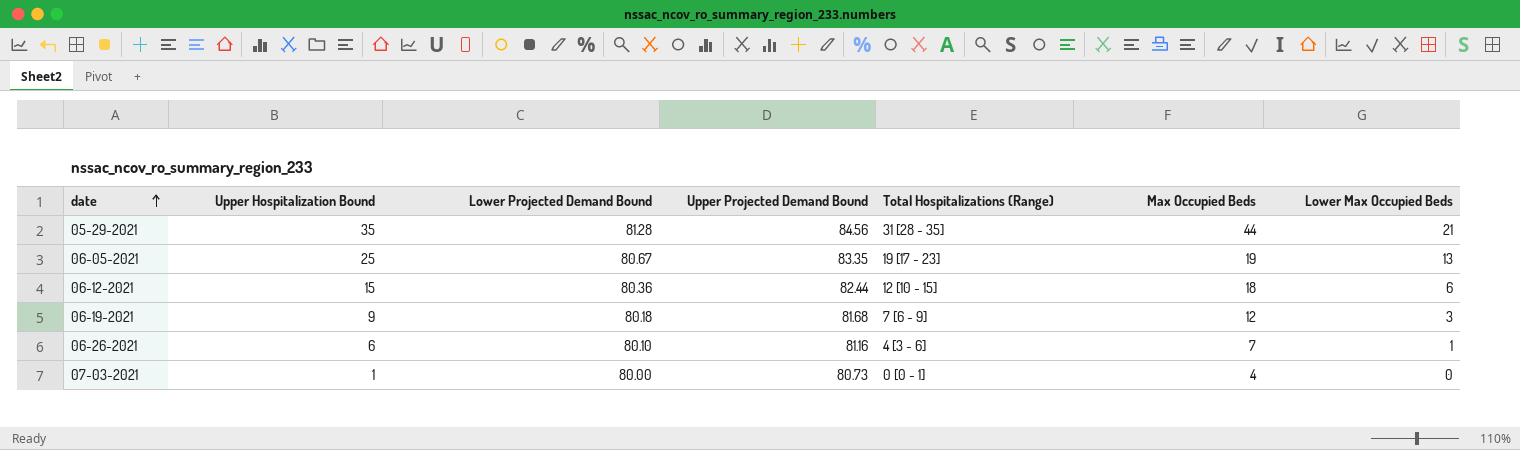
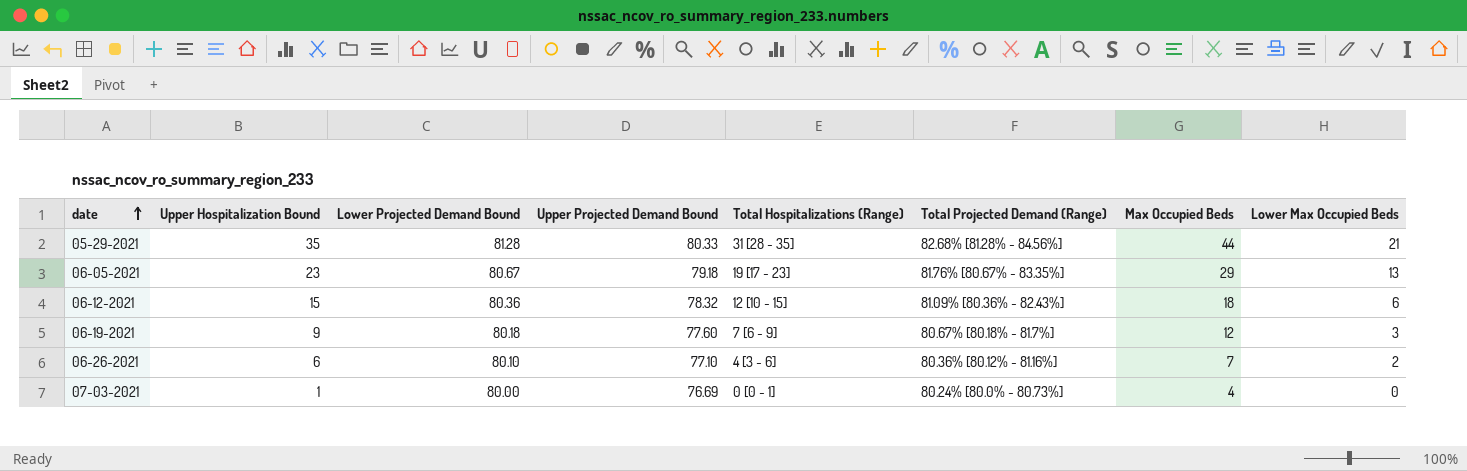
column Total Projected Demand (Range) | position: none -> 6
05-29-2021 | Upper Projected Demand Bound: 84.56 -> 80.33
06-05-2021 | Upper Hospitalization Bound: 25 -> 23
06-05-2021 | Upper Projected Demand Bound: 83.35 -> 79.18
06-05-2021 | Max Occupied Beds: 19 -> 29
06-12-2021 | Upper Projected Demand Bound: 82.44 -> 78.32
06-19-2021 | Upper Projected Demand Bound: 81.68 -> 77.60
06-26-2021 | Upper Projected Demand Bound: 81.16 -> 77.10
06-26-2021 | Lower Max Occupied Beds: 1 -> 2
07-03-2021 | Upper Projected Demand Bound: 80.73 -> 76.69

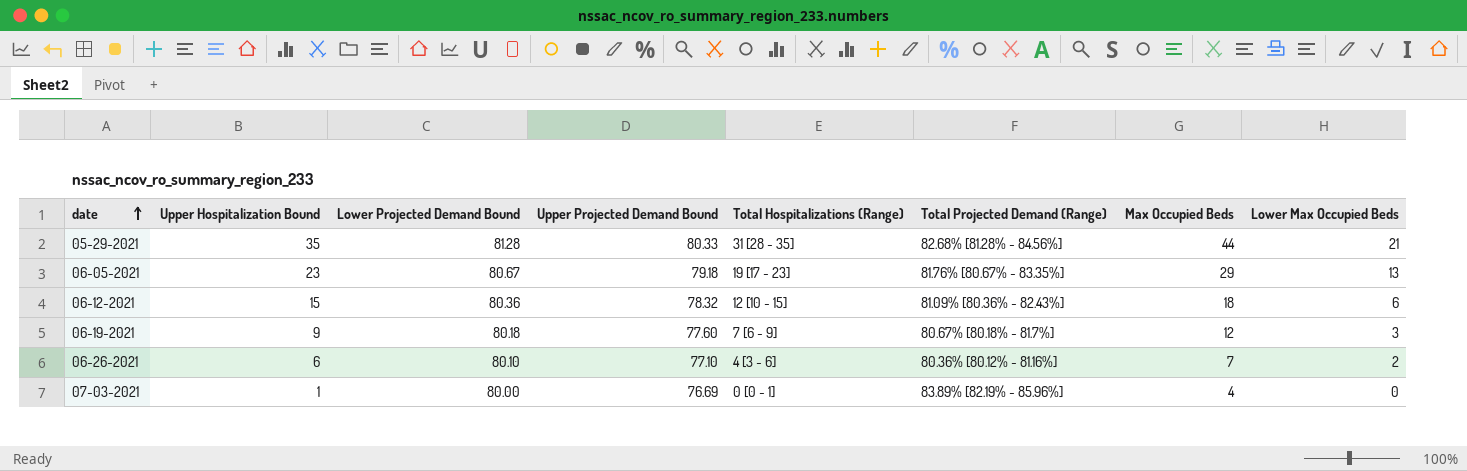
07-03-2021 | Total Projected Demand (Range): 80.24% [80.0% - 80.73%] -> 83.89% [82.19% - 85.96%]

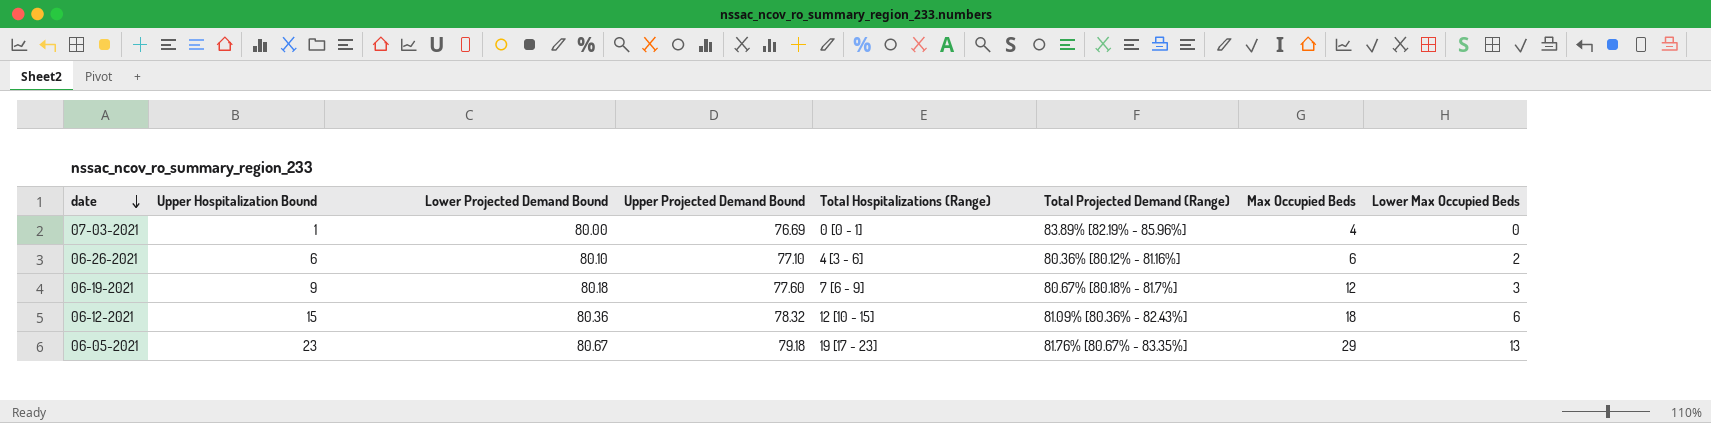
row order: date ascending -> date descending
row 05-29-2021: 35 | 81.28 | 80.33 | 31 [28 - 35] | 82.68% [81.28% - 84.56%] | 44 | 21 -> none
06-26-2021 | Max Occupied Beds: 7 -> 6

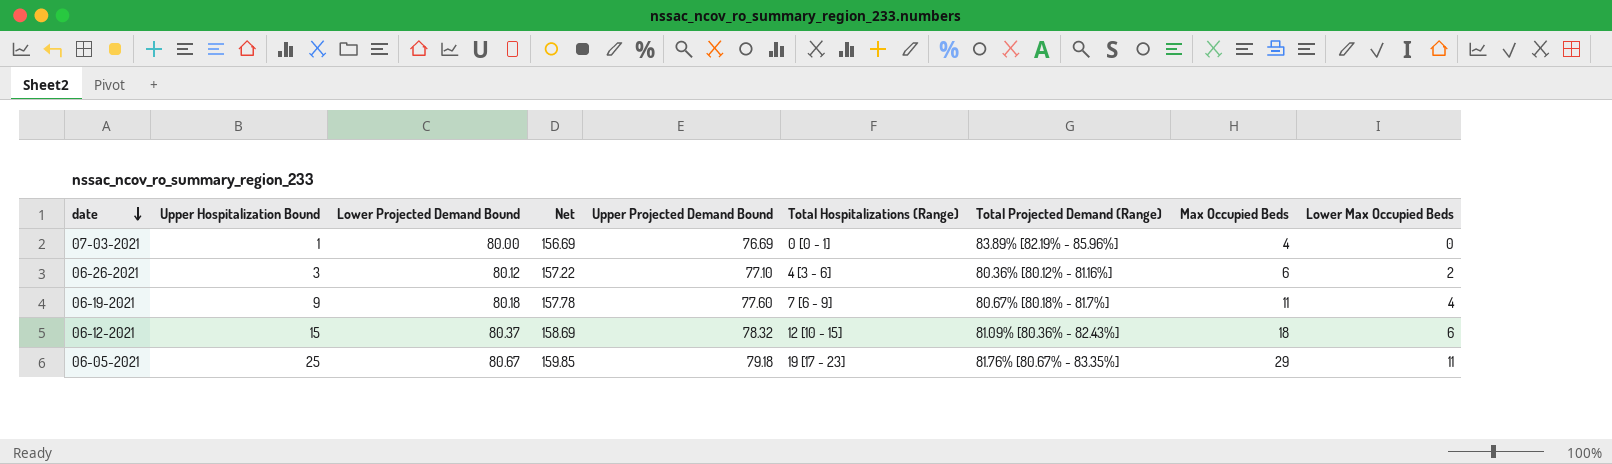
column Net | formula: none -> [Lower Projected Demand Bound] + [Upper Projected Demand Bound]
06-26-2021 | Upper Hospitalization Bound: 6 -> 3
06-26-2021 | Lower Projected Demand Bound: 80.10 -> 80.12
06-19-2021 | Max Occupied Beds: 12 -> 11
06-19-2021 | Lower Max Occupied Beds: 3 -> 4
06-12-2021 | Lower Projected Demand Bound: 80.36 -> 80.37
06-05-2021 | Upper Hospitalization Bound: 23 -> 25
06-05-2021 | Lower Max Occupied Beds: 13 -> 11

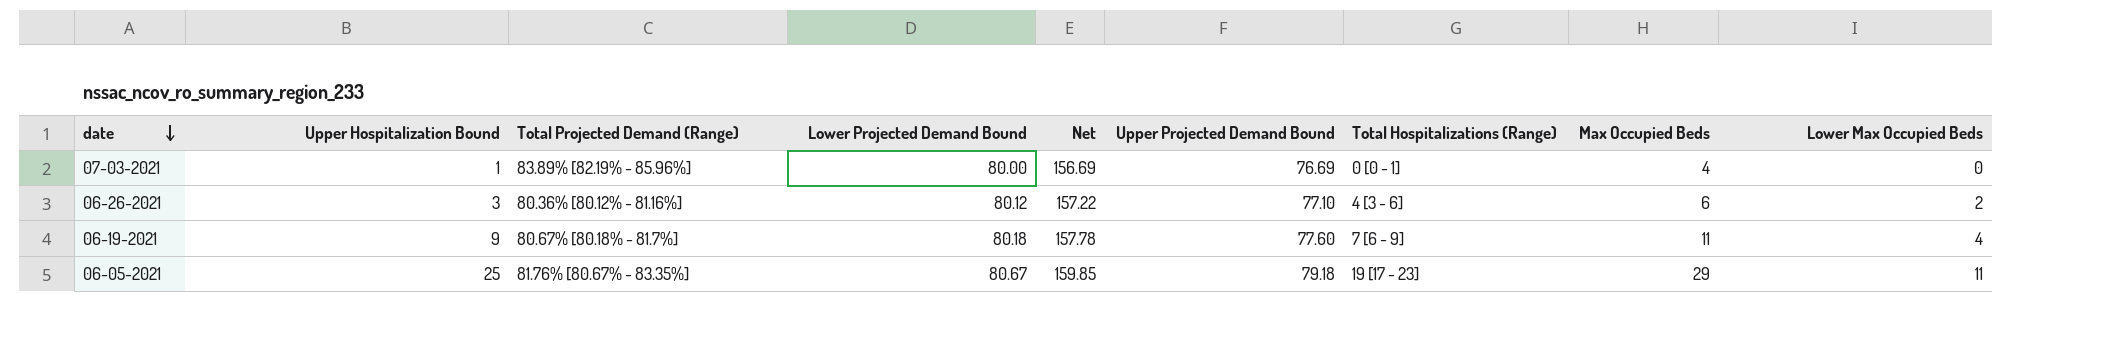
column Total Projected Demand (Range) | position: 7 -> 3
row 06-12-2021: 15 | 80.37 | 158.69 | 78.32 | 12 [10 - 15] | 81.09% [80.36% - 82.43%] | 18 | 6 -> none

